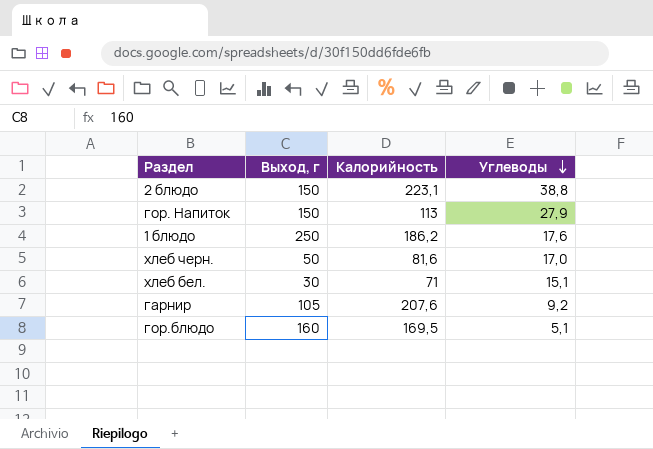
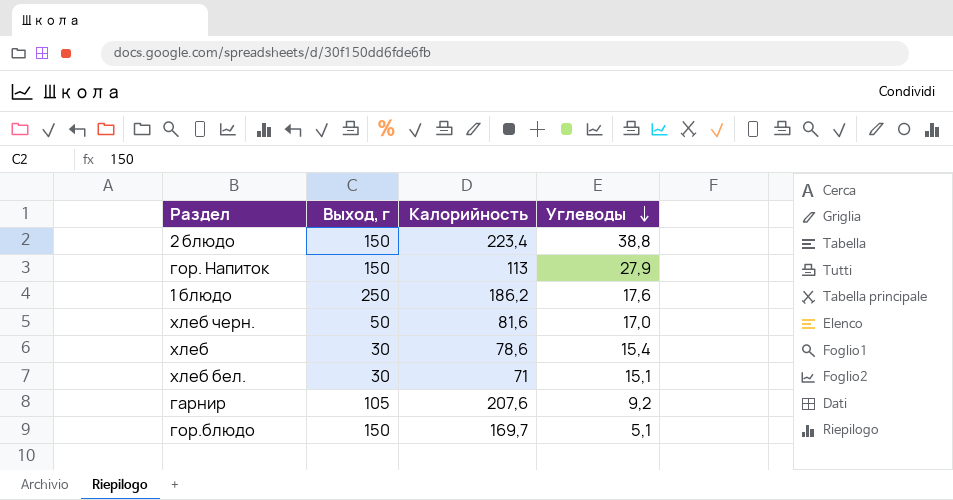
2 блюдо | Калорийность: 223,1 -> 223,4
row хлеб: none -> 30 | 78,6 | 15,4
гор.блюдо | Выход, г: 160 -> 150
гор.блюдо | Калорийность: 169,5 -> 169,7

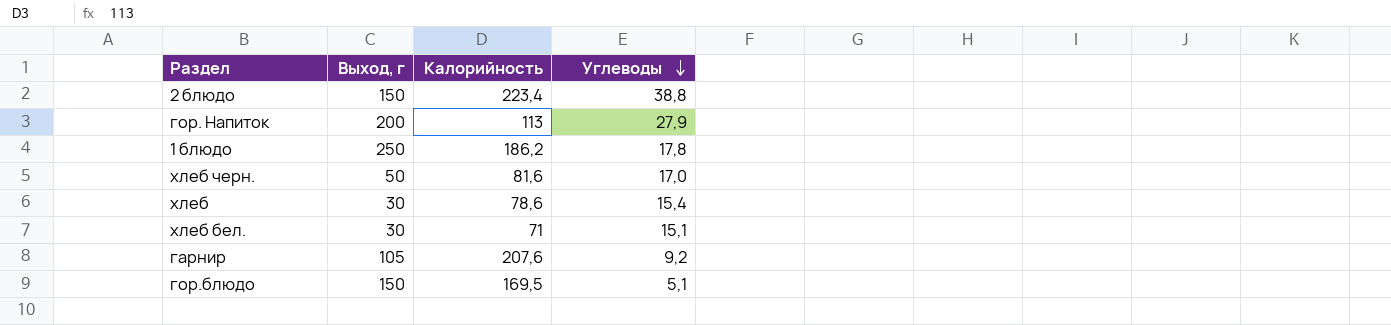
гор. Напиток | Выход, г: 150 -> 200
1 блюдо | Углеводы: 17,6 -> 17,8
гор.блюдо | Калорийность: 169,7 -> 169,5

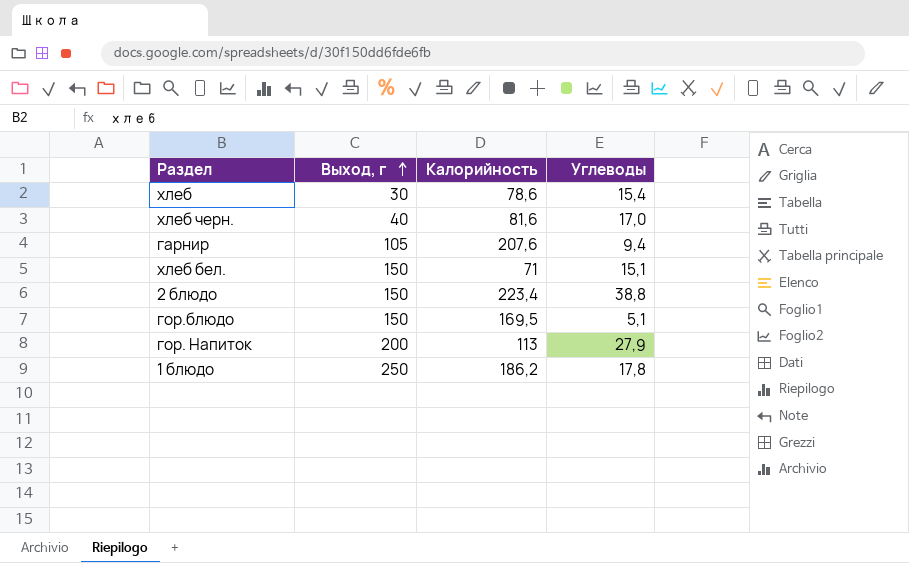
row order: Углеводы descending -> Выход, г ascending
хлеб черн. | Выход, г: 50 -> 40
гарнир | Углеводы: 9,2 -> 9,4
хлеб бел. | Выход, г: 30 -> 150

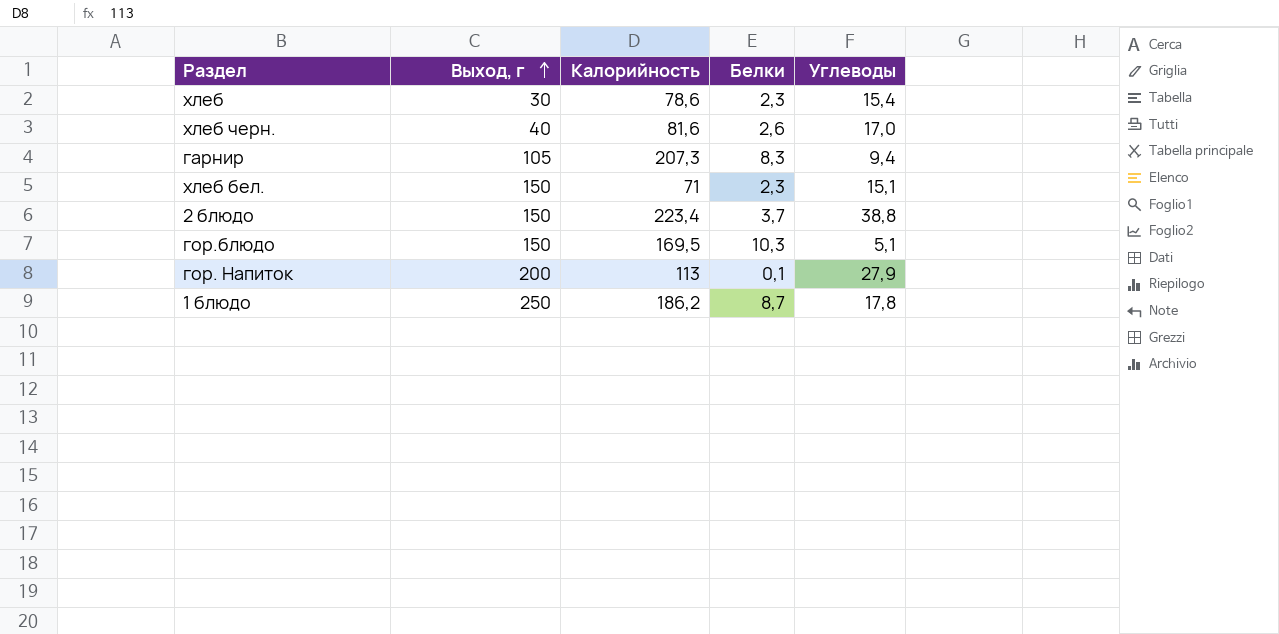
column Белки | position: none -> 4
гарнир | Калорийность: 207,6 -> 207,3

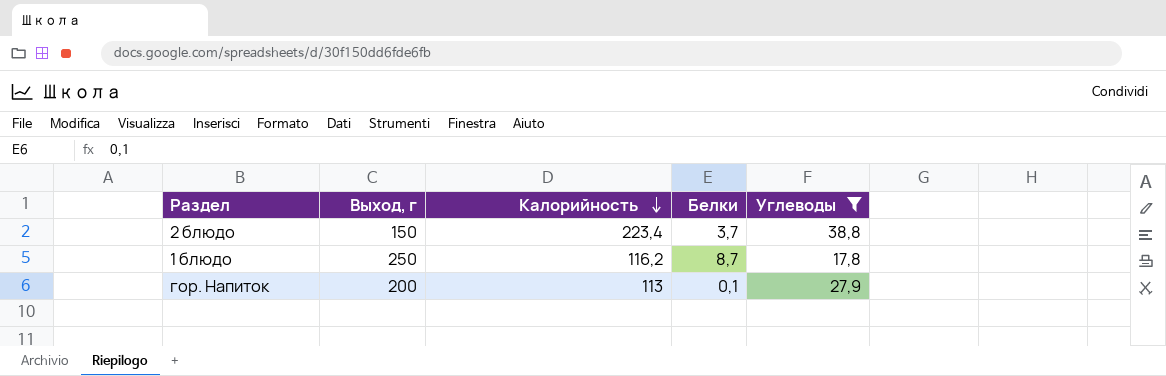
filter: none -> Углеводы >= 17,8
row order: Выход, г ascending -> Калорийность descending
1 блюдо | Калорийность: 186,2 -> 116,2

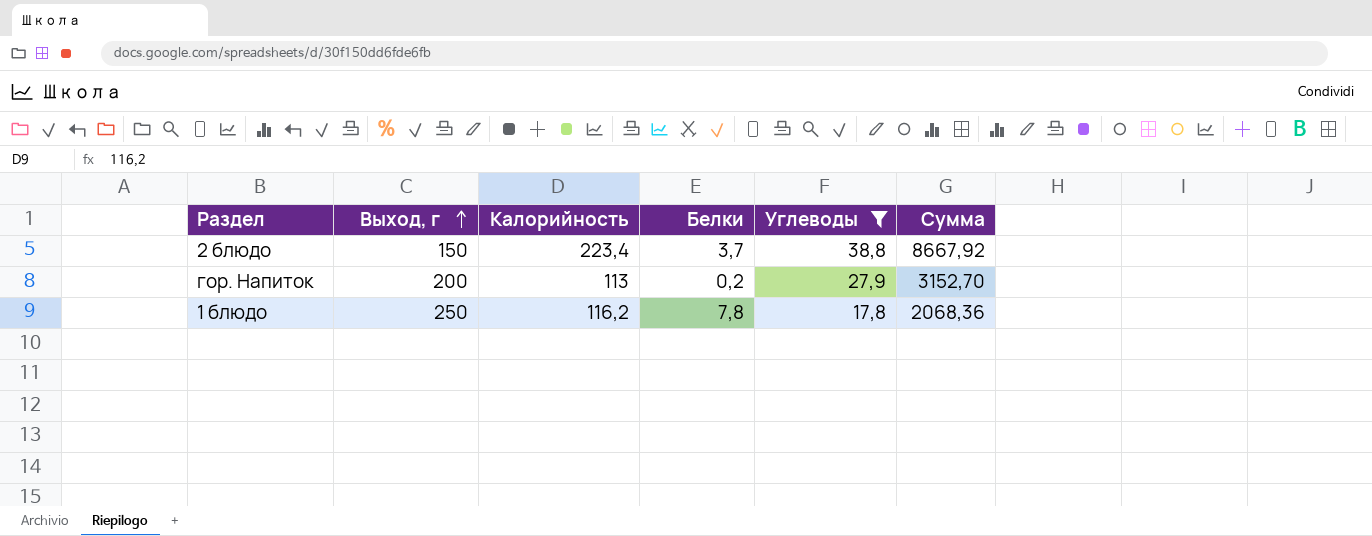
row order: Калорийность descending -> Выход, г ascending
column Сумма | formula: none -> [Калорийность] * [Углеводы]
гор. Напиток | Белки: 0,1 -> 0,2
1 блюдо | Белки: 8,7 -> 7,8

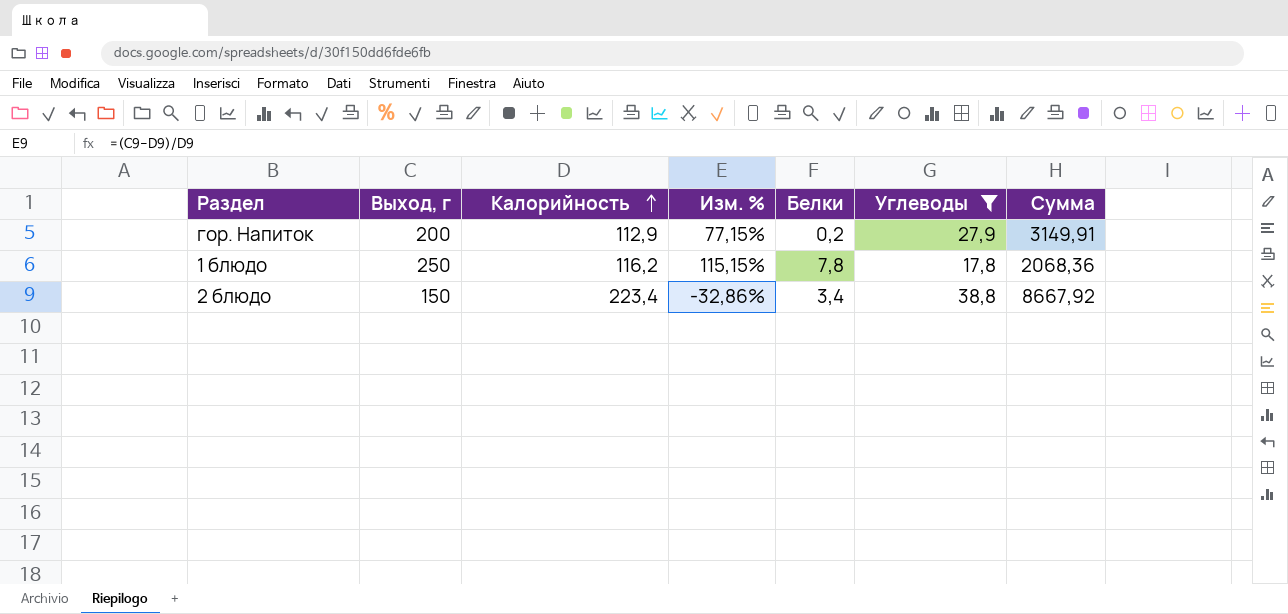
row order: Выход, г ascending -> Калорийность ascending
column Изм. % | formula: none -> ([Выход, г] - [Калорийность]) / [Калорийность]
гор. Напиток | Калорийность: 113 -> 112,9
гор. Напиток | Сумма: 3152,70 -> 3149,91
2 блюдо | Белки: 3,7 -> 3,4

